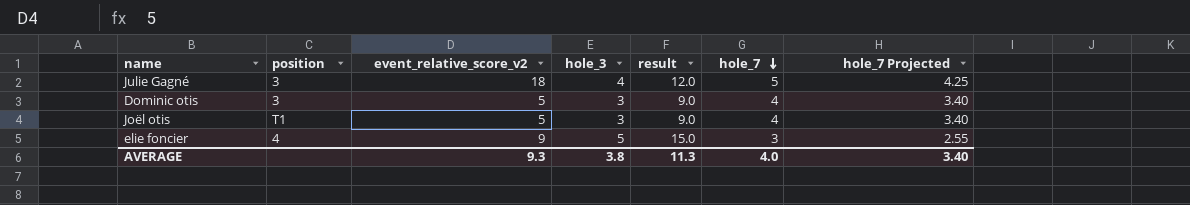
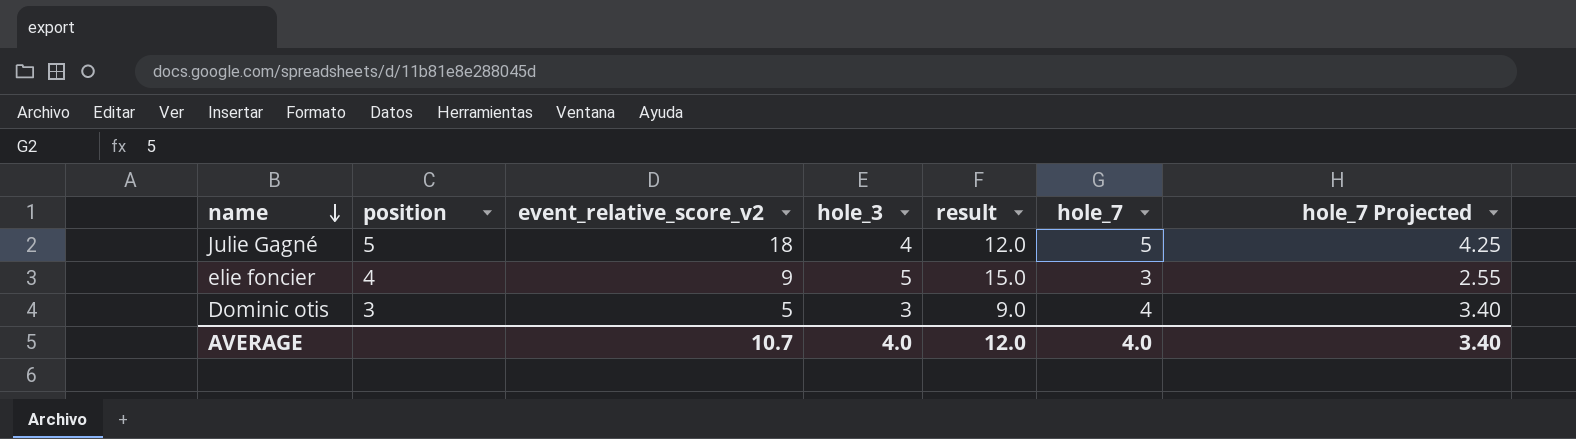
row order: hole_7 descending -> name descending
row Joël otis: T1 | 5 | 3 | 9.0 | 4 | 3.40 -> none
Julie Gagné | position: 3 -> 5
AVERAGE | event_relative_score_v2: 9.3 -> 10.7
AVERAGE | hole_3: 3.8 -> 4.0
AVERAGE | result: 11.3 -> 12.0

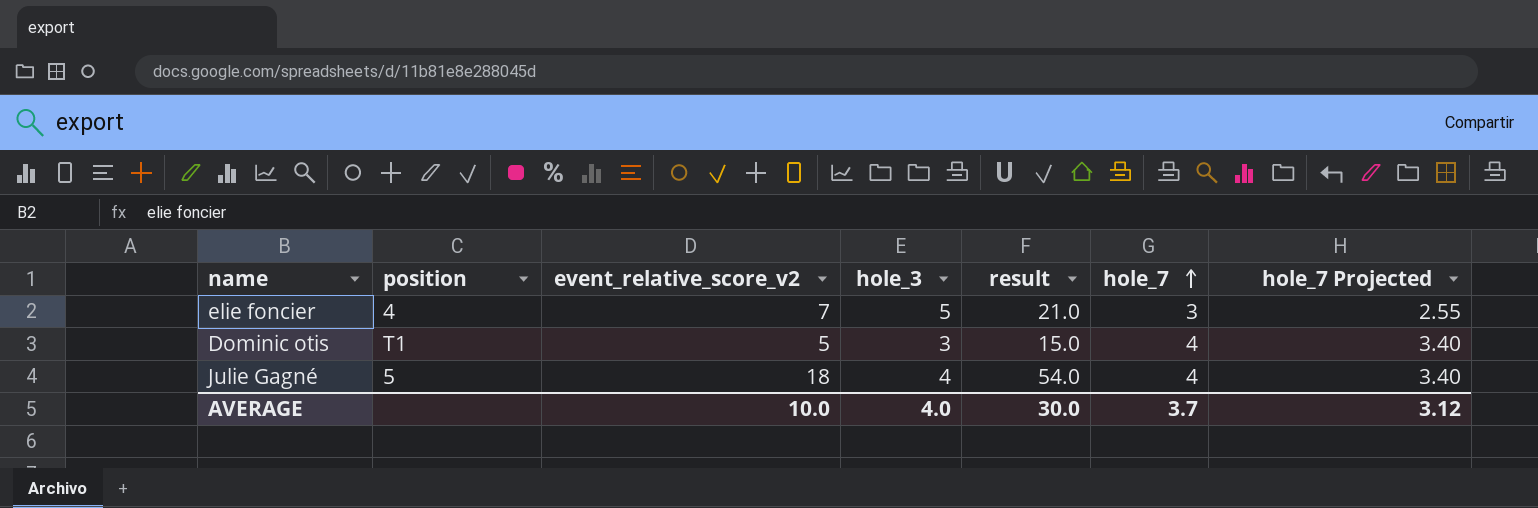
row order: name descending -> hole_7 ascending
column result | formula: [hole_3] * 3 -> [event_relative_score_v2] * 3
elie foncier | event_relative_score_v2: 9 -> 7
Dominic otis | position: 3 -> T1
Julie Gagné | hole_7: 5 -> 4
Julie Gagné | hole_7 Projected: 4.25 -> 3.40
AVERAGE | event_relative_score_v2: 10.7 -> 10.0
AVERAGE | result: 12.0 -> 30.0
AVERAGE | hole_7: 4.0 -> 3.7
AVERAGE | hole_7 Projected: 3.40 -> 3.12

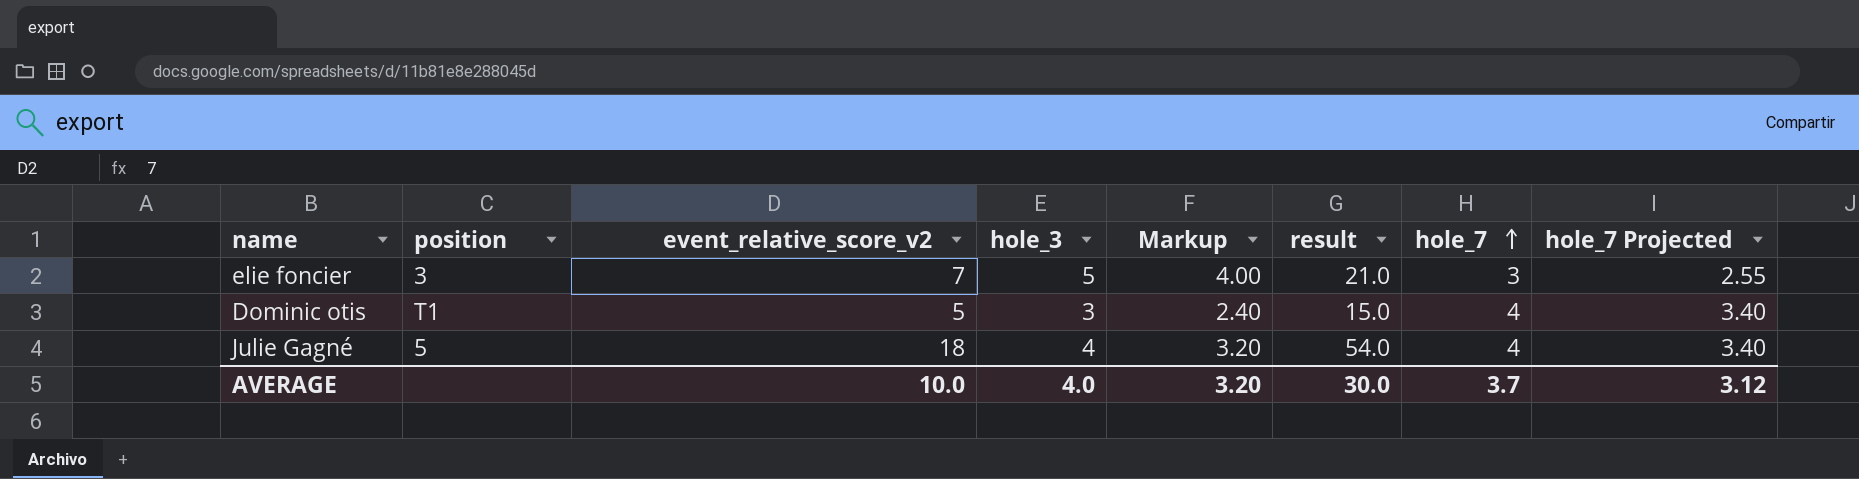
column Markup | formula: none -> [hole_3] * 0.8
elie foncier | position: 4 -> 3

